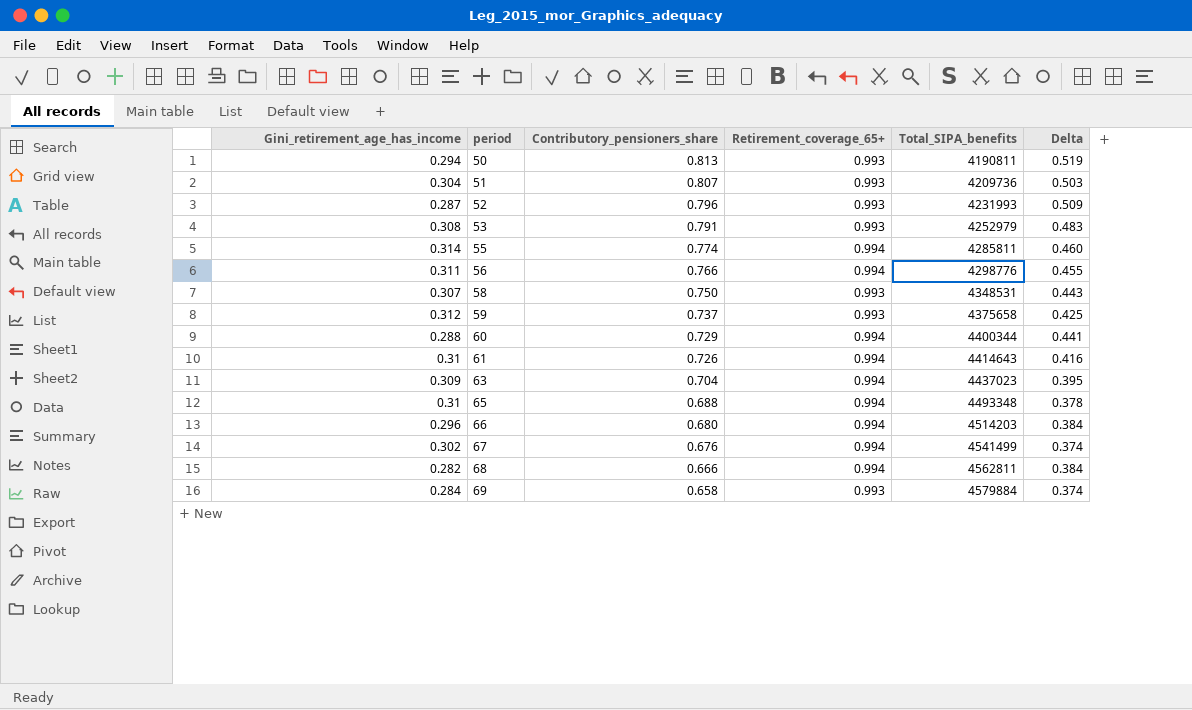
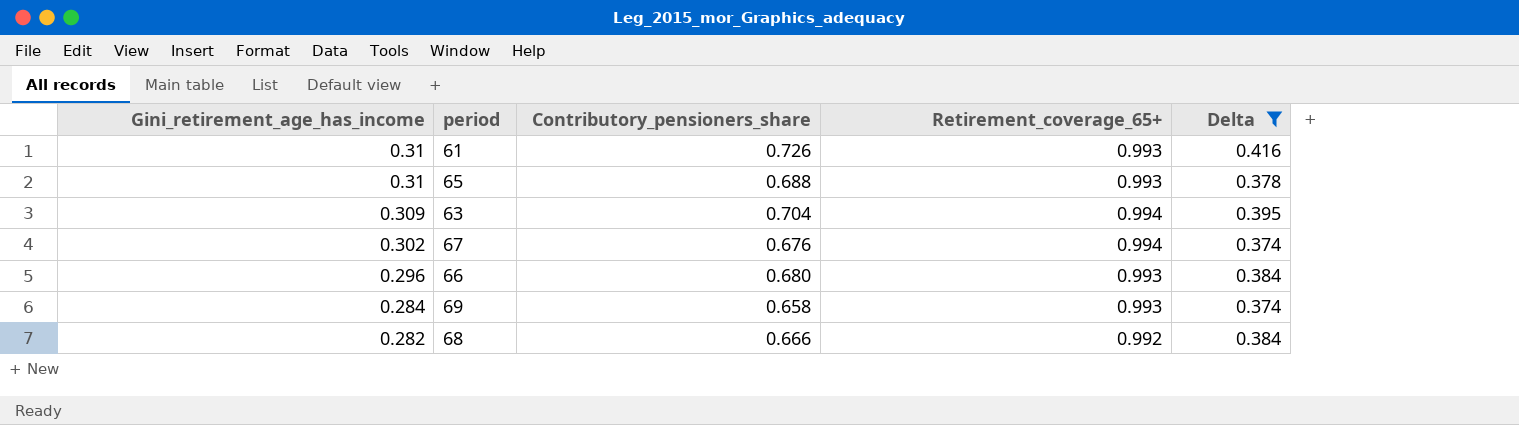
filter: none -> Delta <= 0.416
row order: period ascending -> Gini_retirement_age_has_income descending
column Total_SIPA_benefits | position: 5 -> none
61 | Retirement_coverage_65+: 0.994 -> 0.993
65 | Retirement_coverage_65+: 0.994 -> 0.993
66 | Retirement_coverage_65+: 0.994 -> 0.993
68 | Retirement_coverage_65+: 0.994 -> 0.992

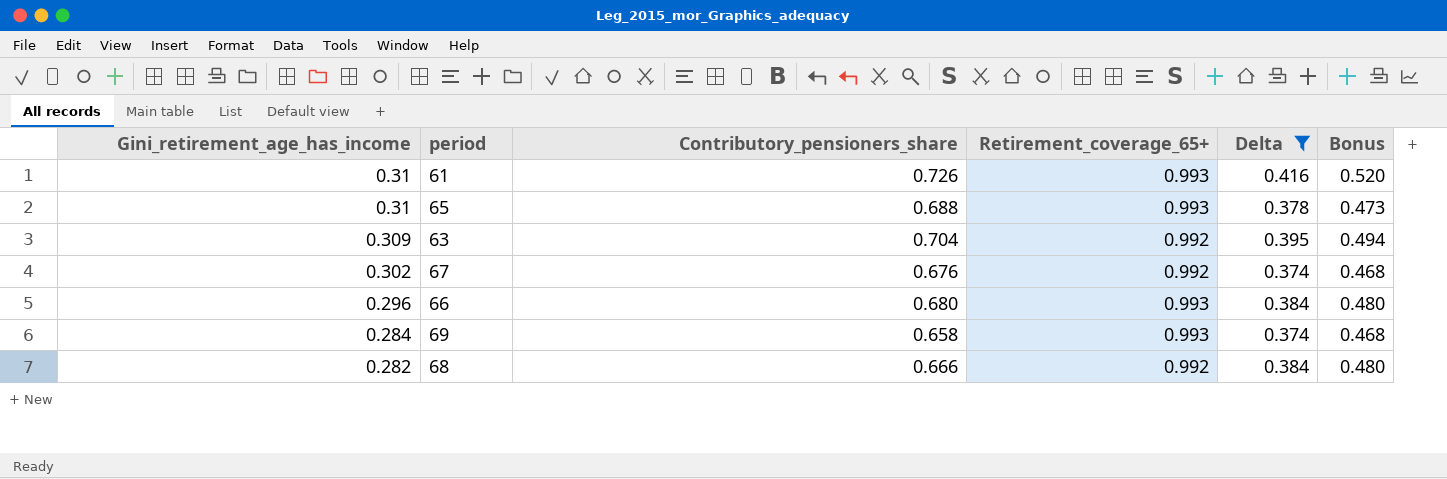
column Bonus | formula: none -> [Delta] * 1.25
63 | Retirement_coverage_65+: 0.994 -> 0.992
67 | Retirement_coverage_65+: 0.994 -> 0.992

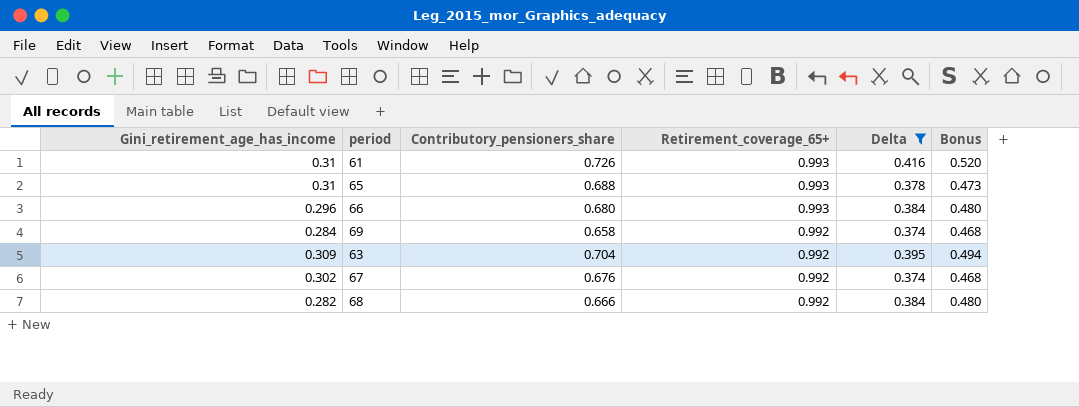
row order: Gini_retirement_age_has_income descending -> Retirement_coverage_65+ descending
69 | Retirement_coverage_65+: 0.993 -> 0.992

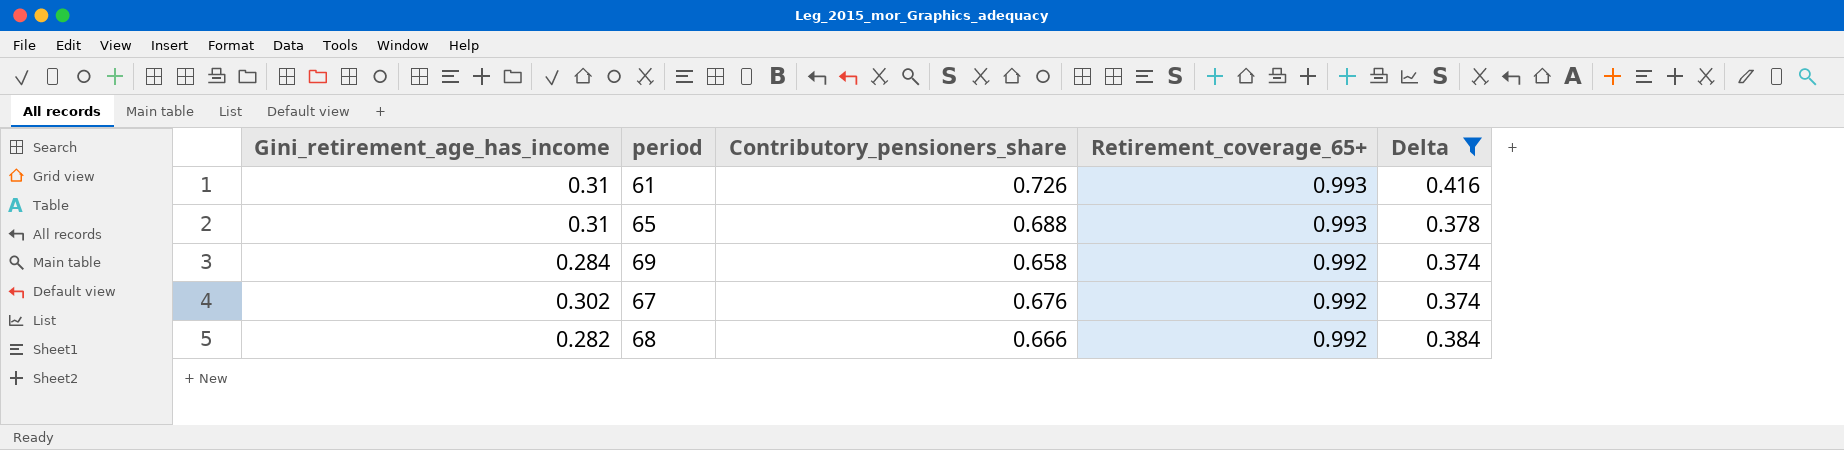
column Bonus | formula: [Delta] * 1.25 -> none
row 66: 0.296 | 0.680 | 0.993 | 0.384 | 0.480 -> none
row 63: 0.309 | 0.704 | 0.992 | 0.395 | 0.494 -> none

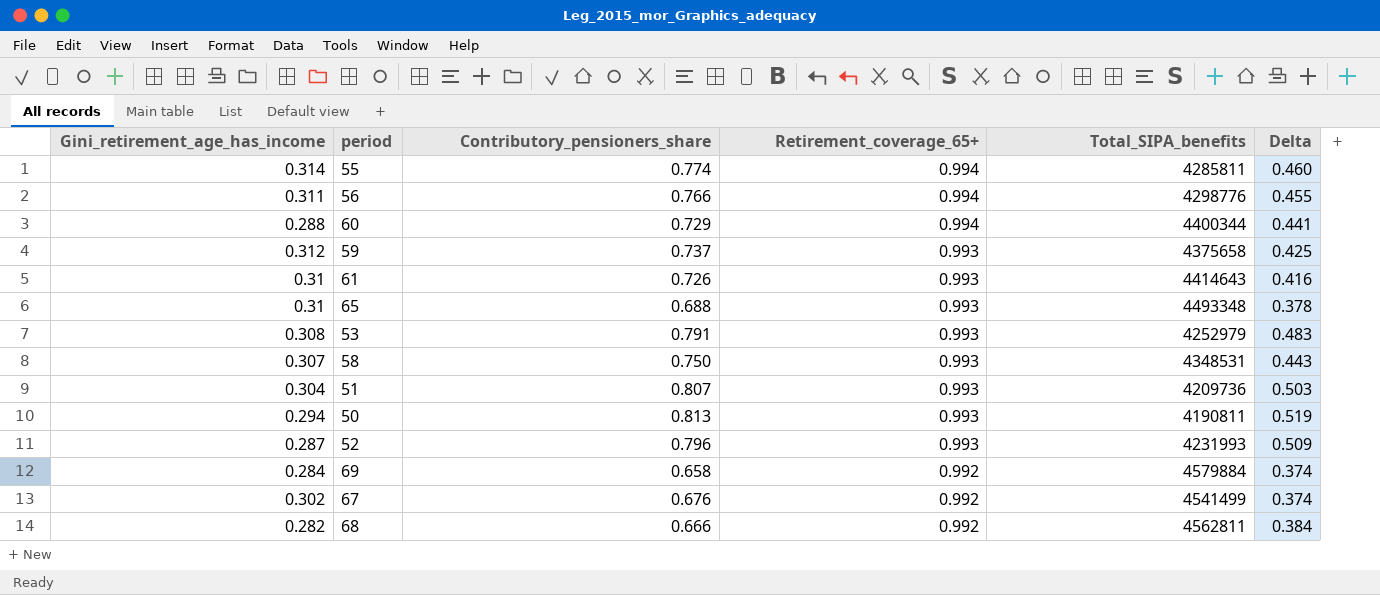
filter: Delta <= 0.416 -> none
column Total_SIPA_benefits | position: none -> 5

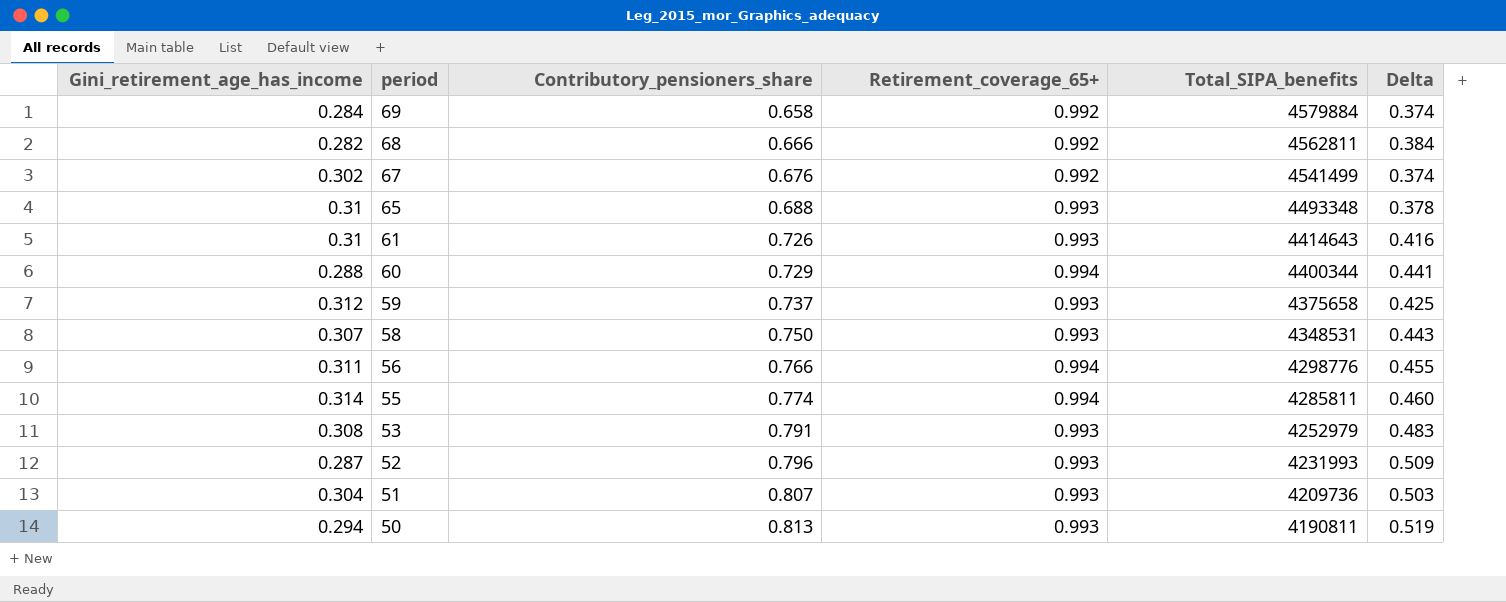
row order: Retirement_coverage_65+ descending -> period descending

